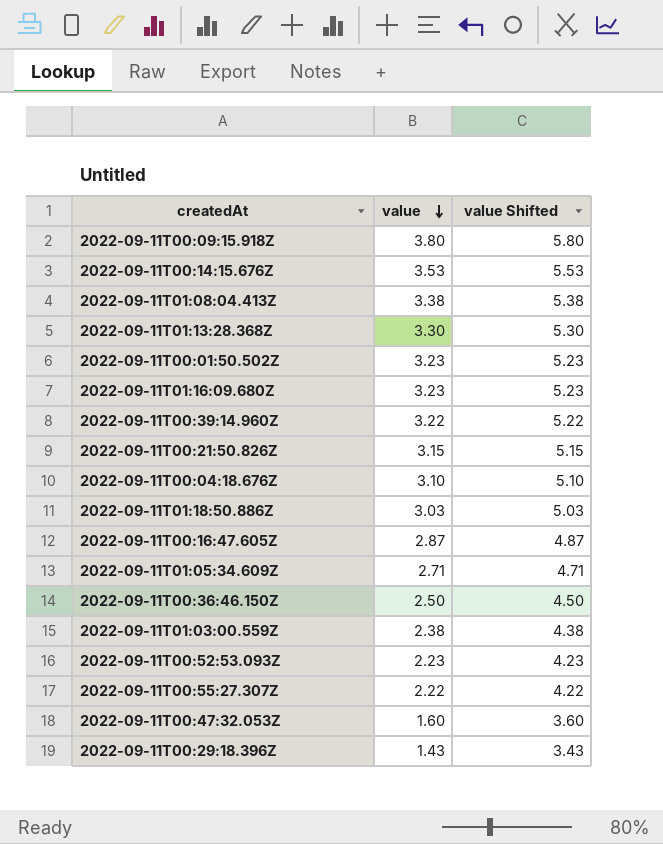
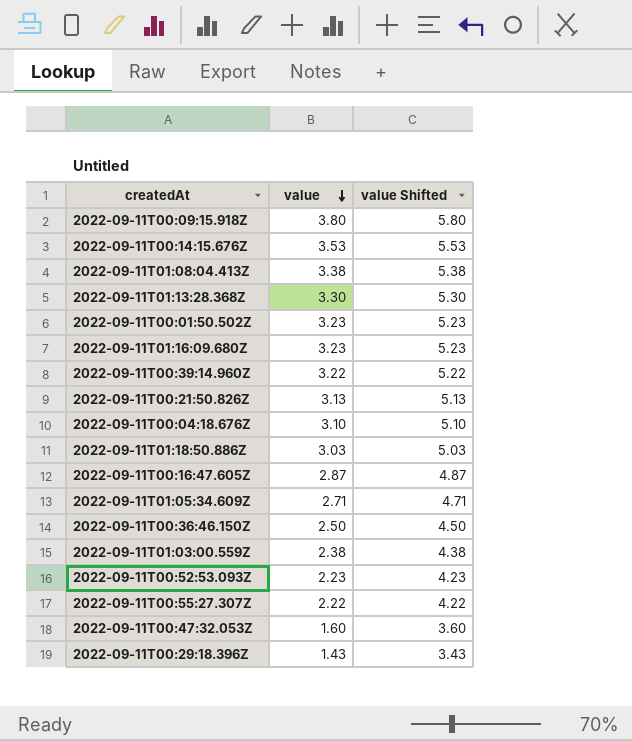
2022-09-11T00:21:50.826Z | value: 3.15 -> 3.13
2022-09-11T00:21:50.826Z | value Shifted: 5.15 -> 5.13

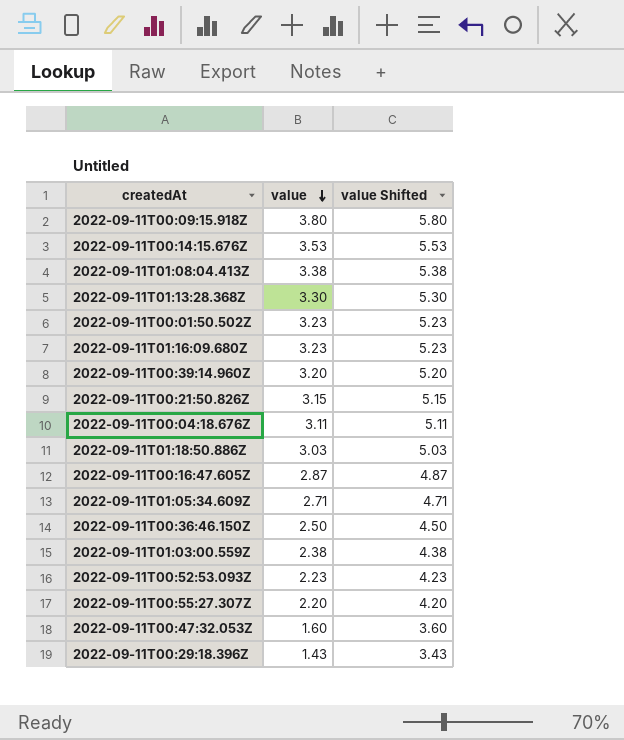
2022-09-11T00:39:14.960Z | value: 3.22 -> 3.20
2022-09-11T00:39:14.960Z | value Shifted: 5.22 -> 5.20
2022-09-11T00:21:50.826Z | value: 3.13 -> 3.15
2022-09-11T00:21:50.826Z | value Shifted: 5.13 -> 5.15
2022-09-11T00:04:18.676Z | value: 3.10 -> 3.11
2022-09-11T00:04:18.676Z | value Shifted: 5.10 -> 5.11
2022-09-11T00:55:27.307Z | value: 2.22 -> 2.20
2022-09-11T00:55:27.307Z | value Shifted: 4.22 -> 4.20

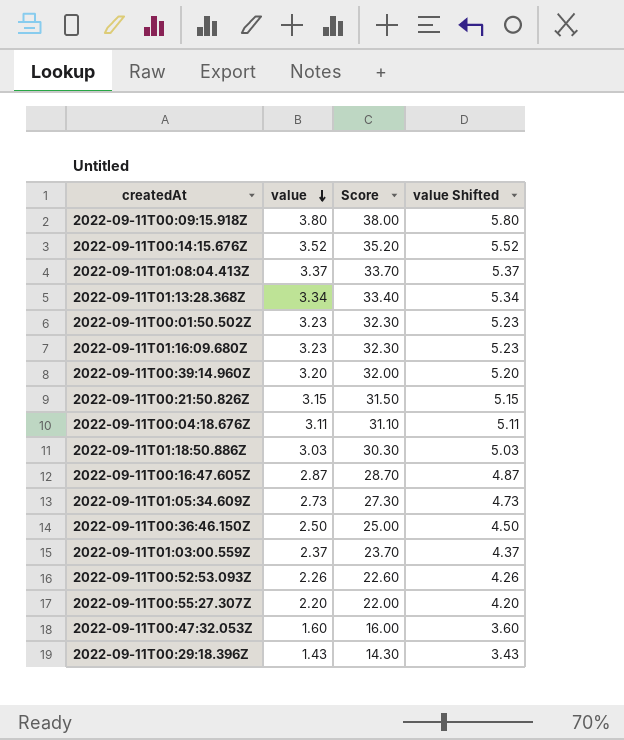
column Score | formula: none -> [value] * 10
2022-09-11T00:14:15.676Z | value: 3.53 -> 3.52
2022-09-11T00:14:15.676Z | value Shifted: 5.53 -> 5.52
2022-09-11T01:08:04.413Z | value: 3.38 -> 3.37
2022-09-11T01:08:04.413Z | value Shifted: 5.38 -> 5.37
2022-09-11T01:13:28.368Z | value: 3.30 -> 3.34
2022-09-11T01:13:28.368Z | value Shifted: 5.30 -> 5.34
2022-09-11T01:05:34.609Z | value: 2.71 -> 2.73
2022-09-11T01:05:34.609Z | value Shifted: 4.71 -> 4.73
2022-09-11T01:03:00.559Z | value: 2.38 -> 2.37
2022-09-11T01:03:00.559Z | value Shifted: 4.38 -> 4.37
2022-09-11T00:52:53.093Z | value: 2.23 -> 2.26
2022-09-11T00:52:53.093Z | value Shifted: 4.23 -> 4.26

